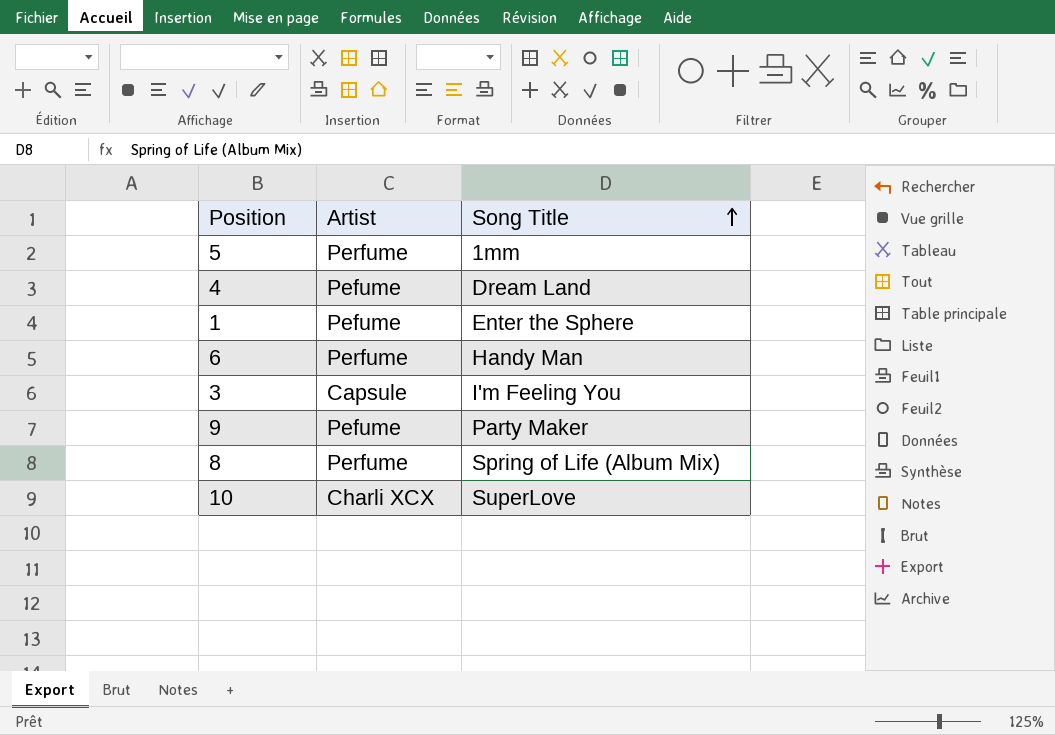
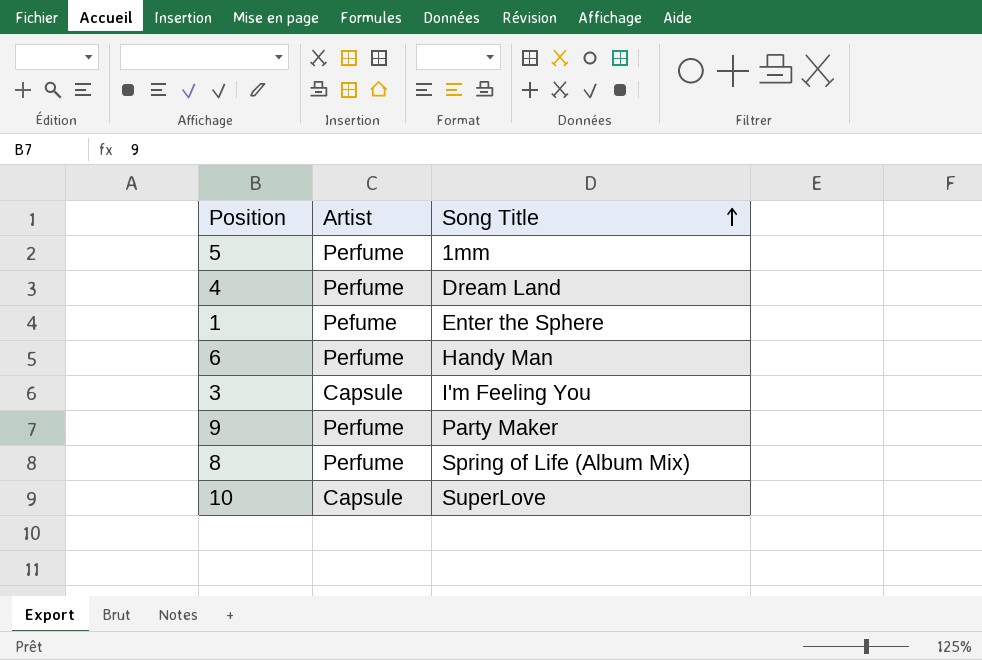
4 | Artist: Pefume -> Perfume
9 | Artist: Pefume -> Perfume
10 | Artist: Charli XCX -> Capsule

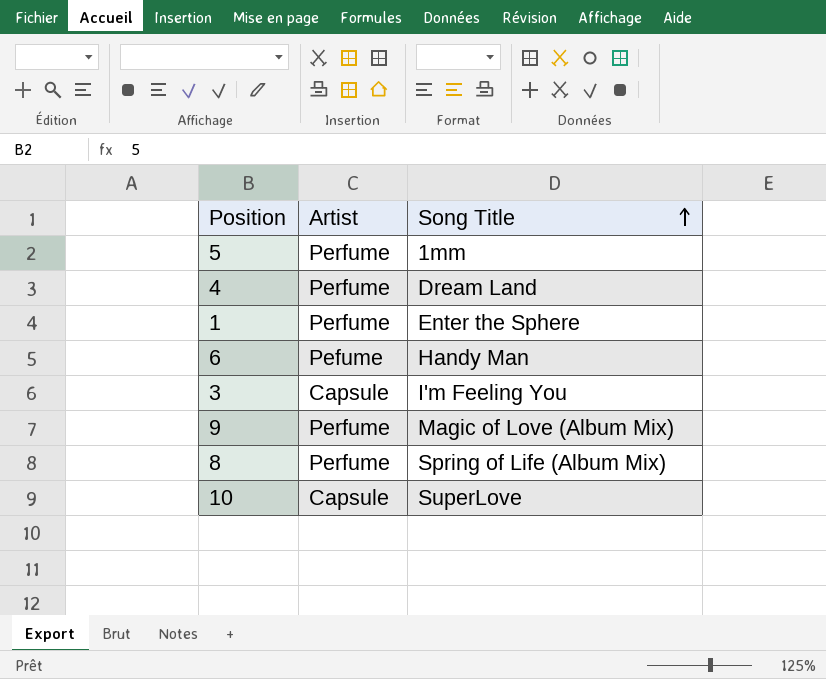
1 | Artist: Pefume -> Perfume
6 | Artist: Perfume -> Pefume
9 | Song Title: Party Maker -> Magic of Love (Album Mix)

